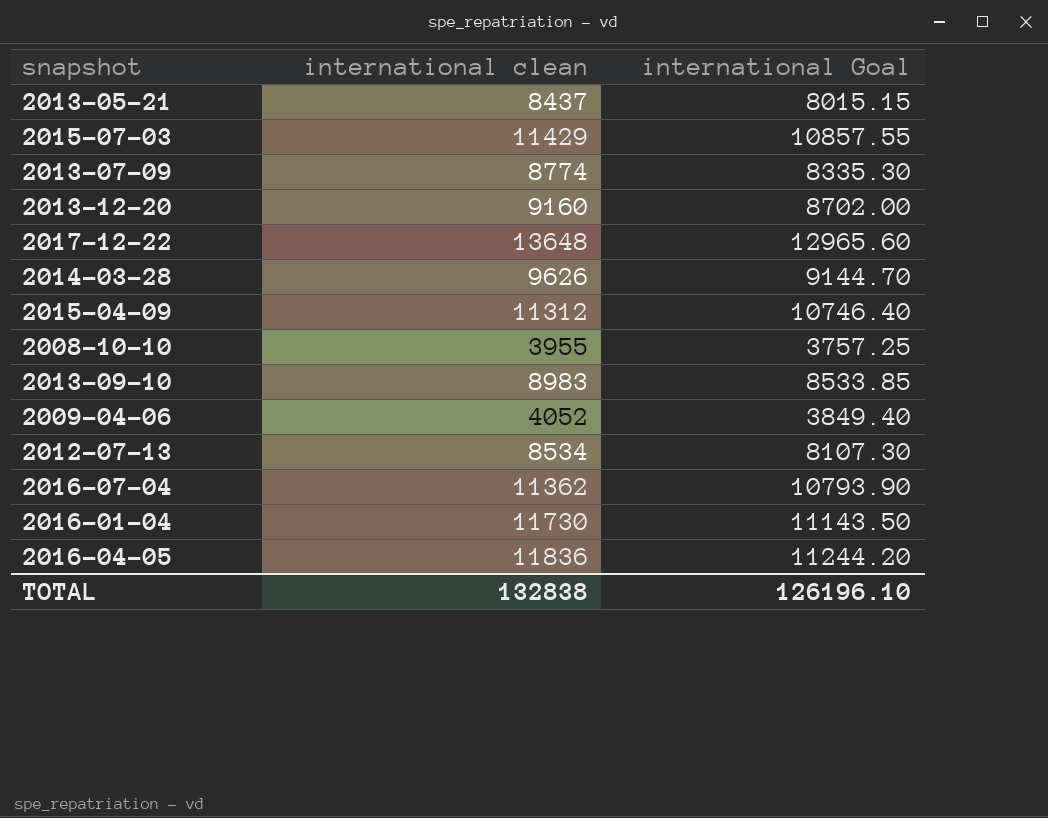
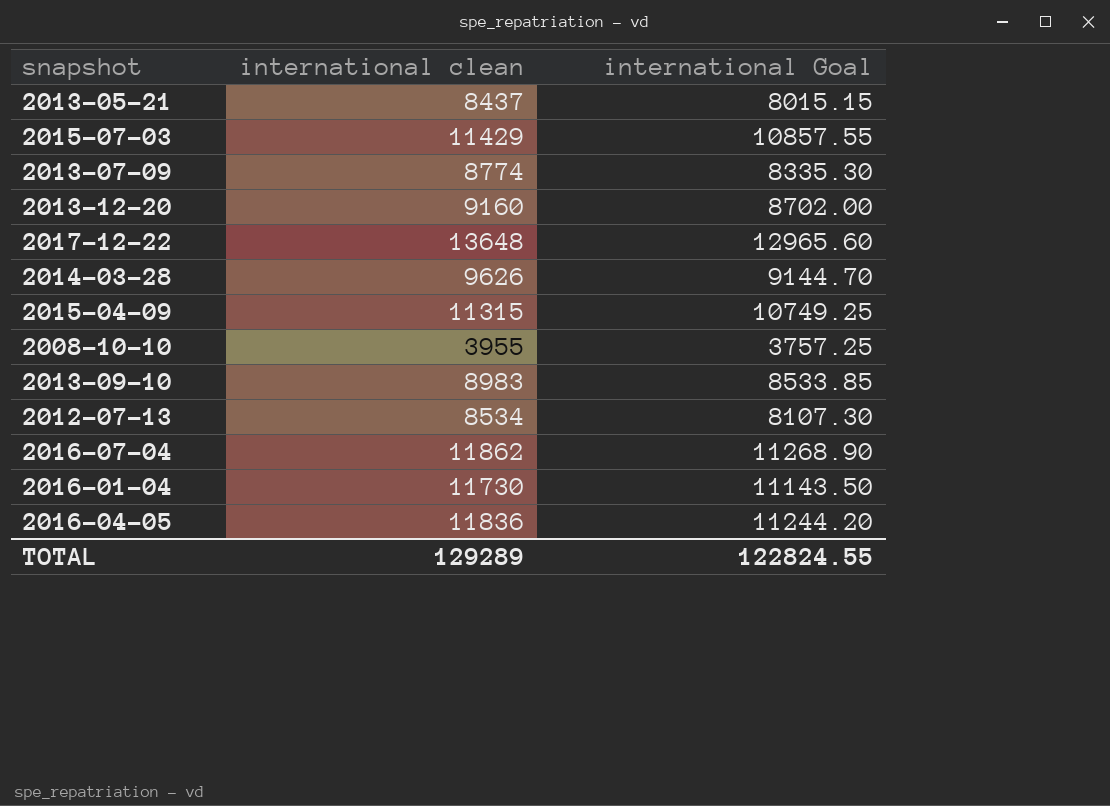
row 2009-04-06: 4052 | 3849.40 -> none
2015-04-09 | international clean: 11312 -> 11315
2015-04-09 | international Goal: 10746.40 -> 10749.25
2016-07-04 | international clean: 11362 -> 11862
2016-07-04 | international Goal: 10793.90 -> 11268.90
TOTAL | international clean: 132838 -> 129289
TOTAL | international Goal: 126196.10 -> 122824.55

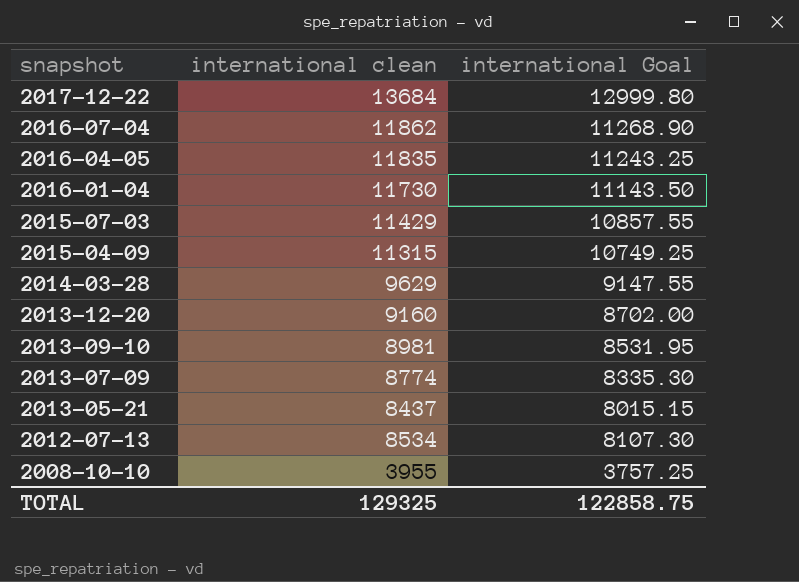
row order: none -> snapshot descending
2017-12-22 | international clean: 13648 -> 13684
2017-12-22 | international Goal: 12965.60 -> 12999.80
2016-04-05 | international clean: 11836 -> 11835
2016-04-05 | international Goal: 11244.20 -> 11243.25
2014-03-28 | international clean: 9626 -> 9629
2014-03-28 | international Goal: 9144.70 -> 9147.55
2013-09-10 | international clean: 8983 -> 8981
2013-09-10 | international Goal: 8533.85 -> 8531.95
TOTAL | international clean: 129289 -> 129325
TOTAL | international Goal: 122824.55 -> 122858.75

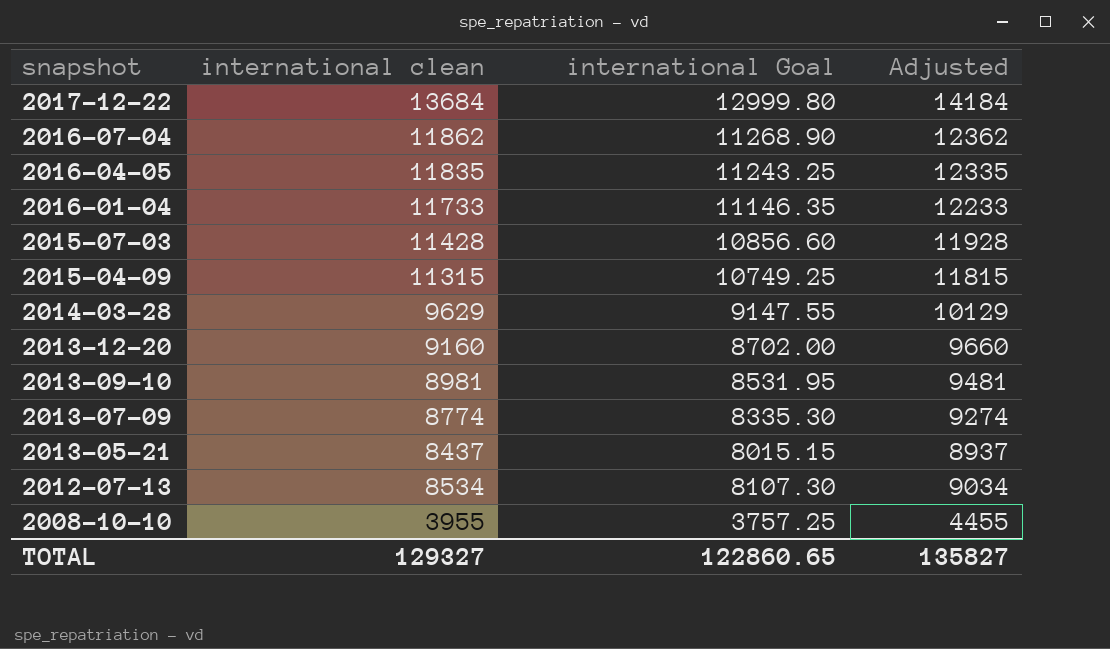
column Adjusted | formula: none -> [international clean] + 500
2016-01-04 | international clean: 11730 -> 11733
2016-01-04 | international Goal: 11143.50 -> 11146.35
2015-07-03 | international clean: 11429 -> 11428
2015-07-03 | international Goal: 10857.55 -> 10856.60
TOTAL | international clean: 129325 -> 129327
TOTAL | international Goal: 122858.75 -> 122860.65

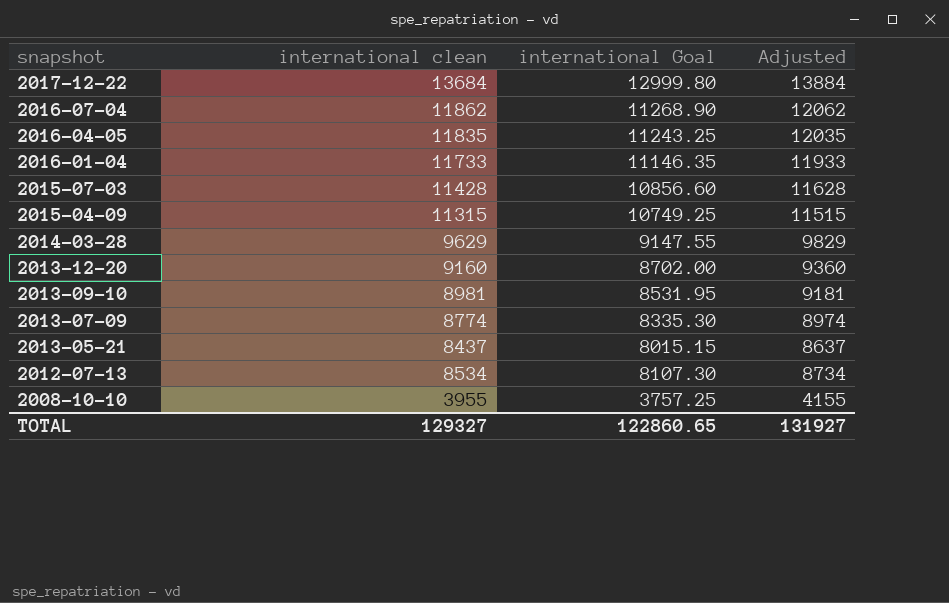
column Adjusted | formula: [international clean] + 500 -> [international clean] + 200
TOTAL | Adjusted: 135827 -> 131927

